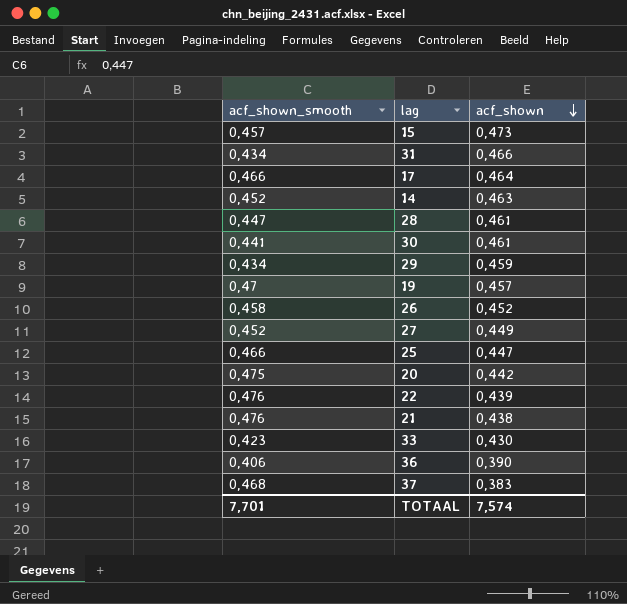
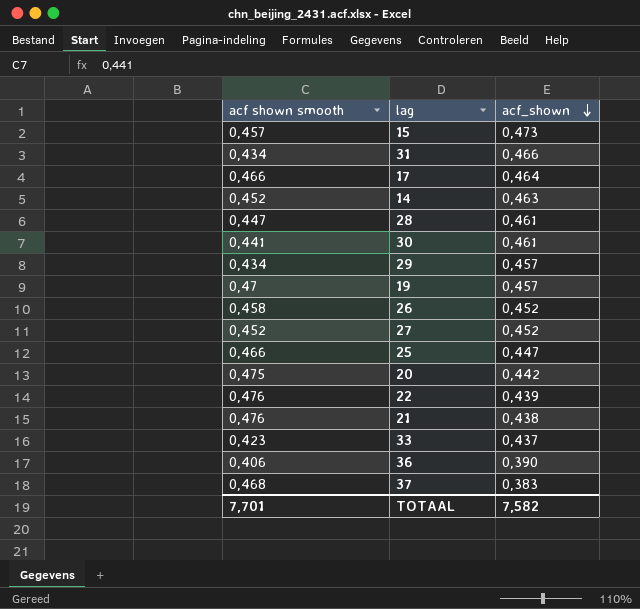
column name: acf_shown_smooth -> acf shown smooth
29 | acf_shown: 0,459 -> 0,457
27 | acf_shown: 0,449 -> 0,452
33 | acf_shown: 0,430 -> 0,437
TOTAAL | acf_shown: 7,574 -> 7,582

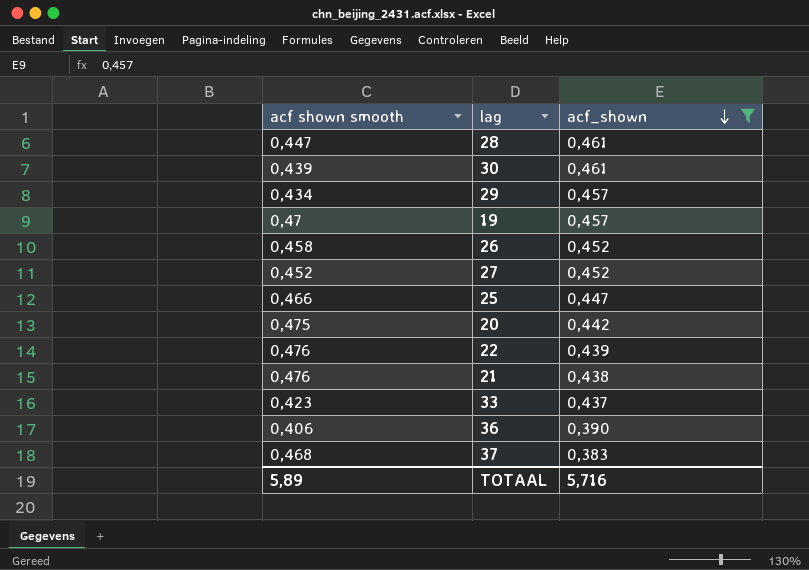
filter: none -> acf_shown <= 0,461
30 | acf shown smooth: 0,441 -> 0,439
TOTAAL | acf shown smooth: 7,701 -> 5,89
TOTAAL | acf_shown: 7,582 -> 5,716

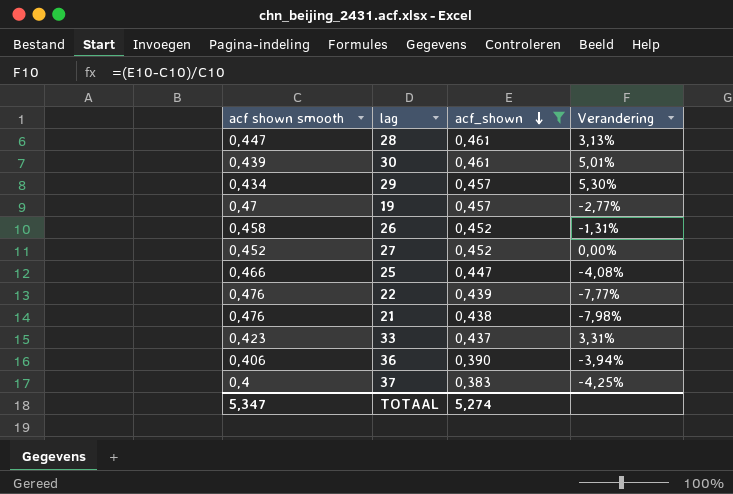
column Verandering | formula: none -> ([acf_shown] - [acf shown smooth]) / [acf shown smooth]
row 20: 0,475 | 0,442 -> none
37 | acf shown smooth: 0,468 -> 0,4
TOTAAL | acf shown smooth: 5,89 -> 5,347
TOTAAL | acf_shown: 5,716 -> 5,274

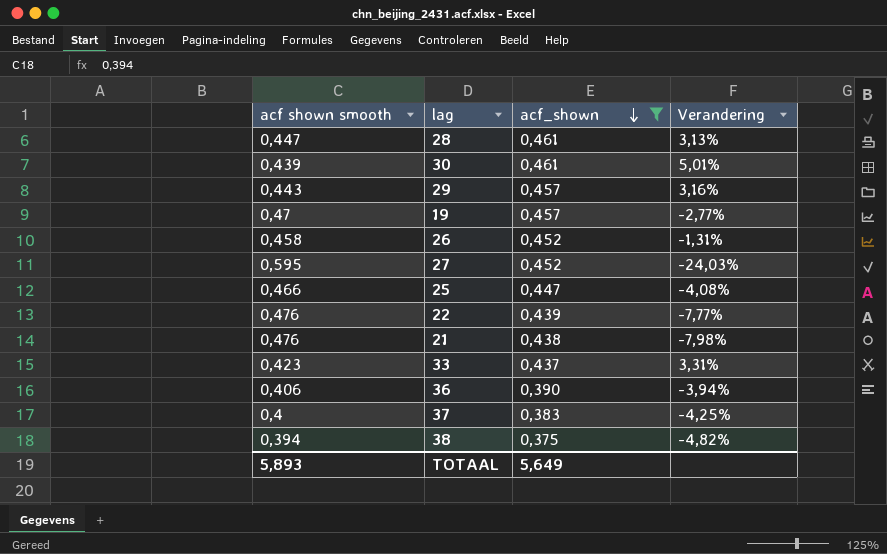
29 | acf shown smooth: 0,434 -> 0,443
29 | Verandering: 5,30% -> 3,16%
27 | acf shown smooth: 0,452 -> 0,595
27 | Verandering: 0,00% -> -24,03%
row 38: none -> 0,394 | 0,375 | -4,82%
TOTAAL | acf shown smooth: 5,347 -> 5,893
TOTAAL | acf_shown: 5,274 -> 5,649

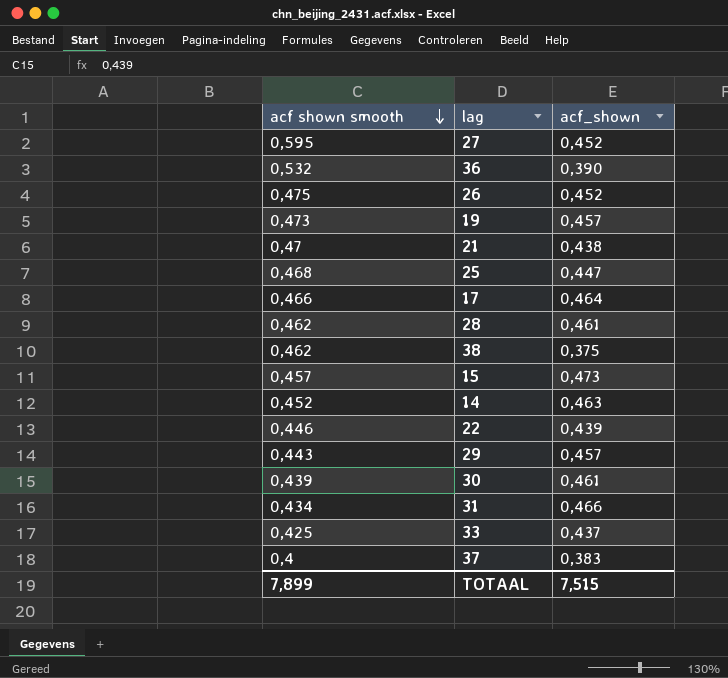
filter: acf_shown <= 0,461 -> none
row order: acf_shown descending -> acf shown smooth descending
column Verandering | formula: ([acf_shown] - [acf shown smooth]) / [acf shown smooth] -> none
36 | acf shown smooth: 0,406 -> 0,532
26 | acf shown smooth: 0,458 -> 0,475
19 | acf shown smooth: 0,47 -> 0,473
21 | acf shown smooth: 0,476 -> 0,47
25 | acf shown smooth: 0,466 -> 0,468
28 | acf shown smooth: 0,447 -> 0,462
38 | acf shown smooth: 0,394 -> 0,462
22 | acf shown smooth: 0,476 -> 0,446
33 | acf shown smooth: 0,423 -> 0,425
TOTAAL | acf shown smooth: 5,893 -> 7,899
TOTAAL | acf_shown: 5,649 -> 7,515

